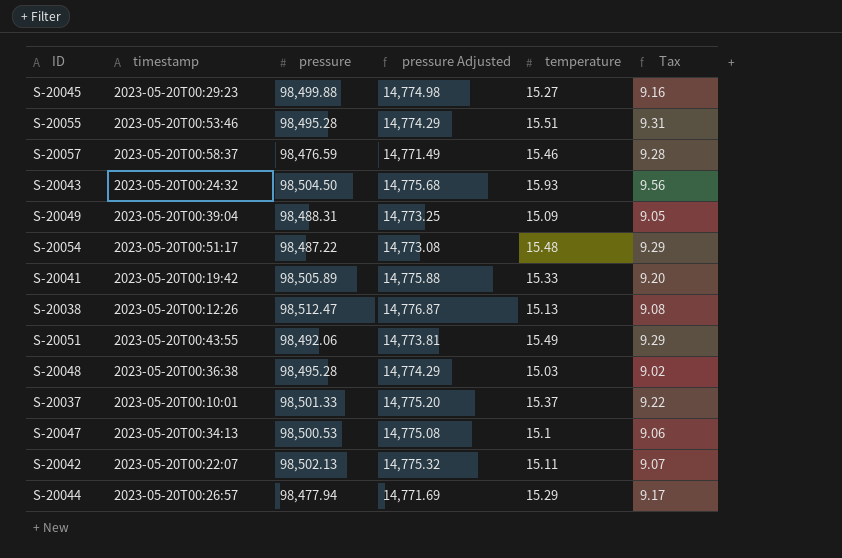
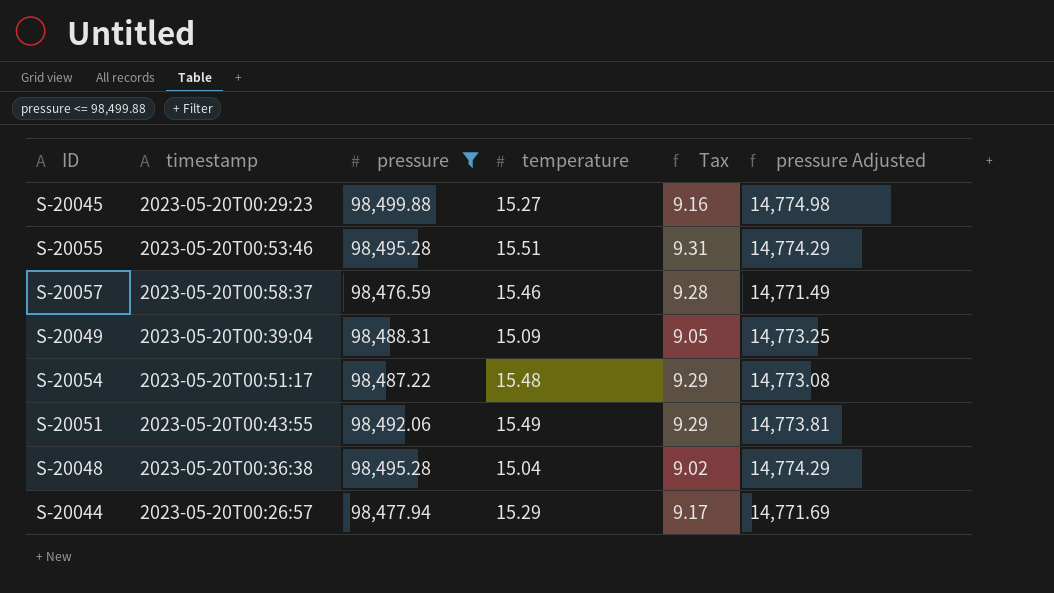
filter: none -> pressure <= 98,499.88
column pressure Adjusted | position: 4 -> 6
S-20048 | temperature: 15.03 -> 15.04

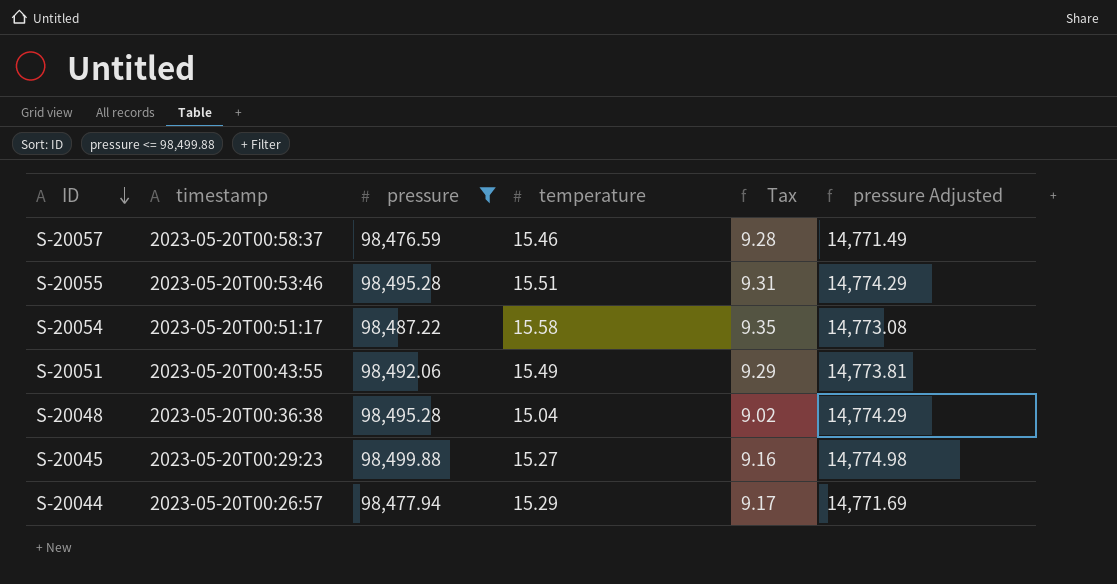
row order: none -> ID descending
row S-20049: 2023-05-20T00:39:04 | 98,488.31 | 15.09 | 9.05 | 14,773.25 -> none
S-20054 | temperature: 15.48 -> 15.58
S-20054 | Tax: 9.29 -> 9.35

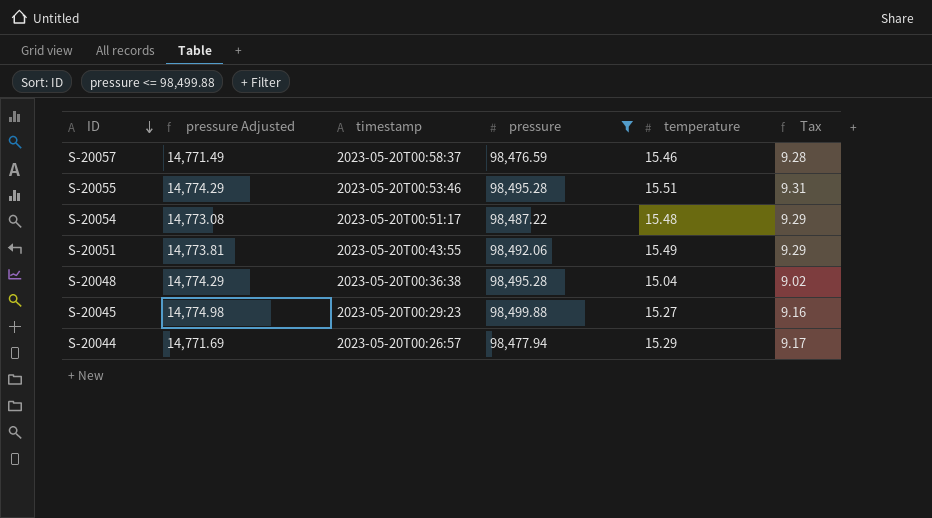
column pressure Adjusted | position: 6 -> 2
S-20054 | temperature: 15.58 -> 15.48
S-20054 | Tax: 9.35 -> 9.29

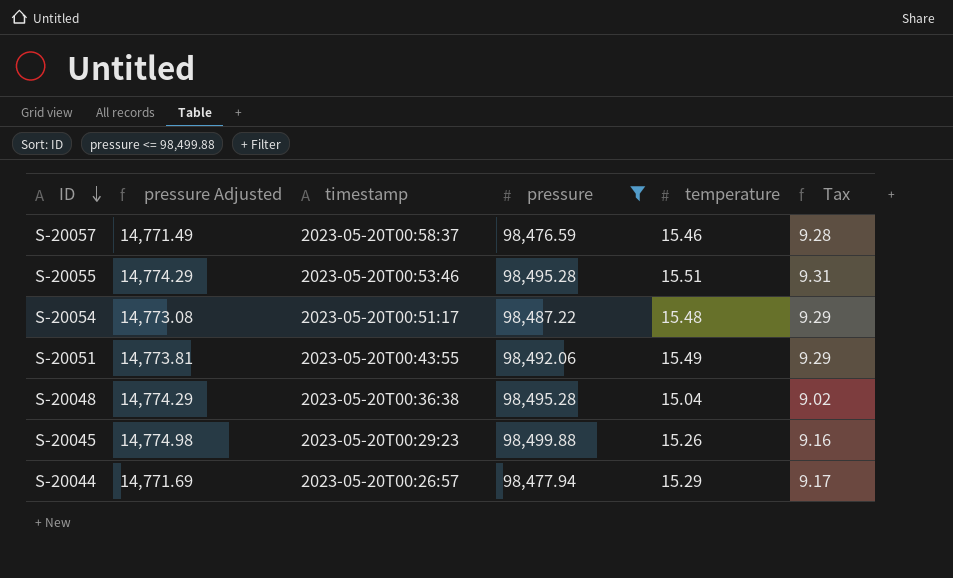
S-20045 | temperature: 15.27 -> 15.26

